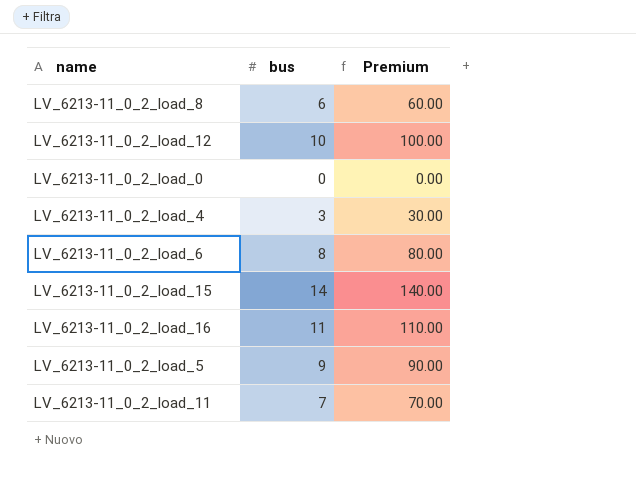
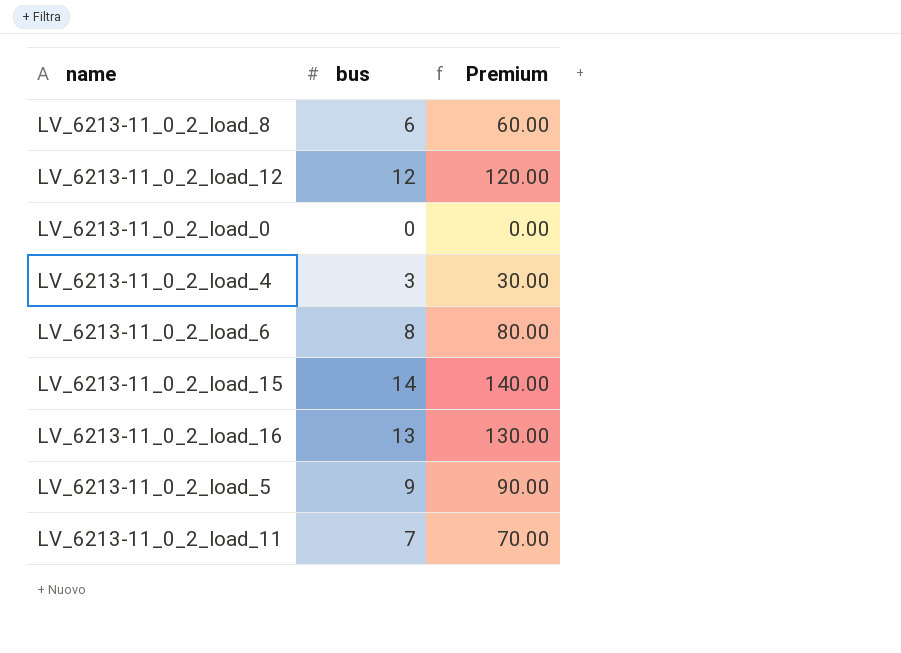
LV_6213-11_0_2_load_12 | bus: 10 -> 12
LV_6213-11_0_2_load_12 | Premium: 100.00 -> 120.00
LV_6213-11_0_2_load_16 | bus: 11 -> 13
LV_6213-11_0_2_load_16 | Premium: 110.00 -> 130.00

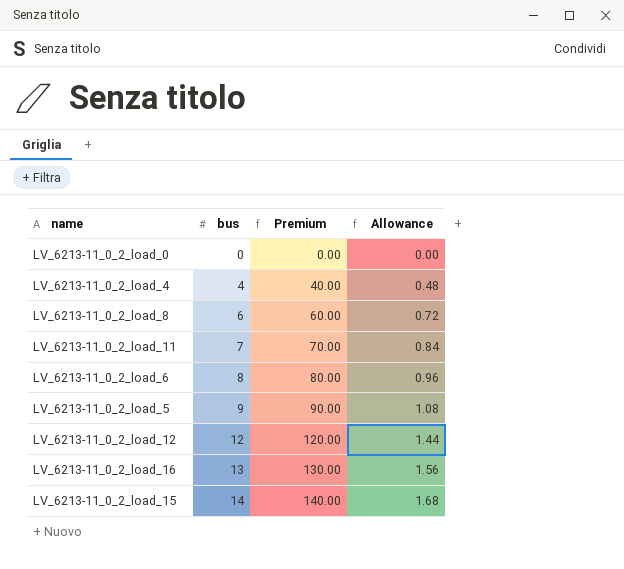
row order: none -> bus ascending
column Allowance | formula: none -> [bus] * 0.12
LV_6213-11_0_2_load_4 | bus: 3 -> 4
LV_6213-11_0_2_load_4 | Premium: 30.00 -> 40.00

